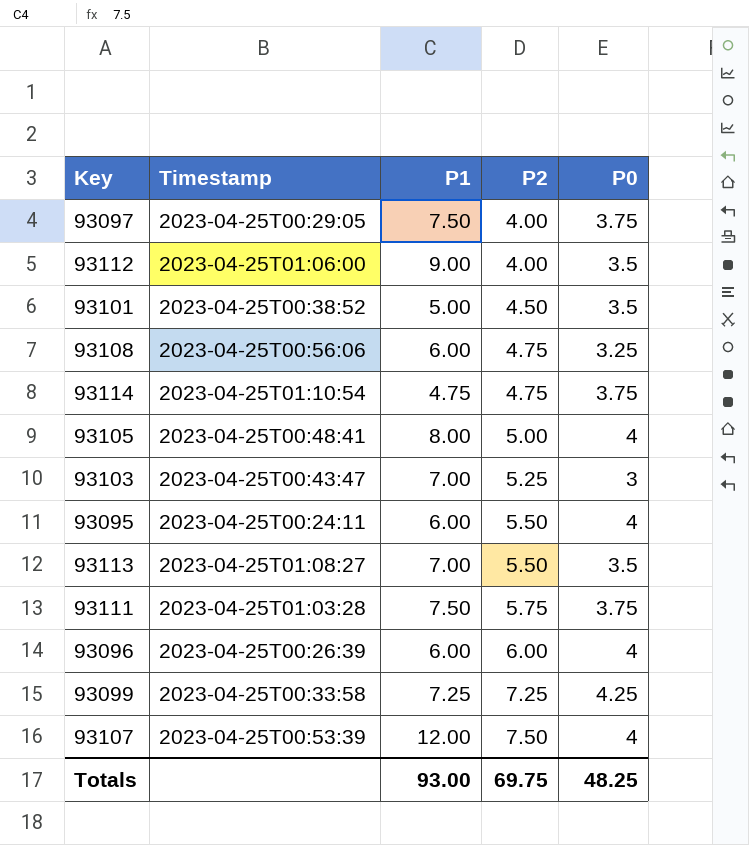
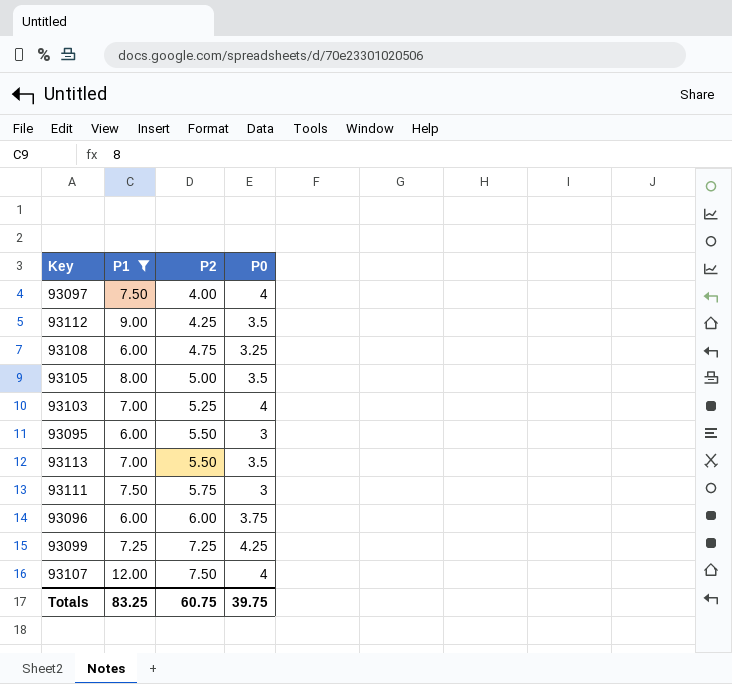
filter: none -> P1 >= 6.00
column Timestamp | position: 2 -> none
93097 | P0: 3.75 -> 4
93112 | P2: 4.00 -> 4.25
93105 | P0: 4 -> 3.5
93103 | P0: 3 -> 4
93095 | P0: 4 -> 3
93111 | P0: 3.75 -> 3
93096 | P0: 4 -> 3.75
Totals | P1: 93.00 -> 83.25
Totals | P2: 69.75 -> 60.75
Totals | P0: 48.25 -> 39.75

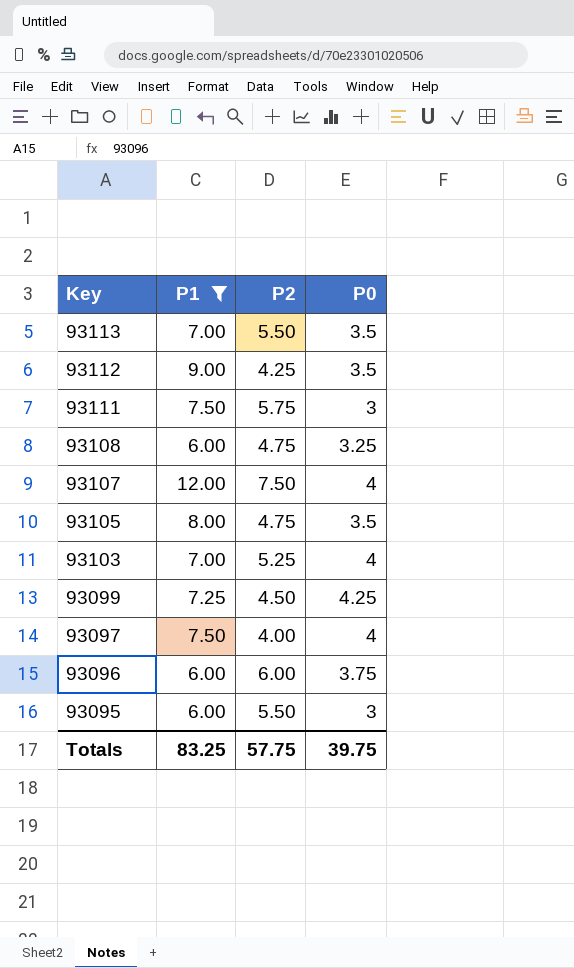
row order: P2 ascending -> Key descending
93105 | P2: 5.00 -> 4.75
93099 | P2: 7.25 -> 4.50
Totals | P2: 60.75 -> 57.75

